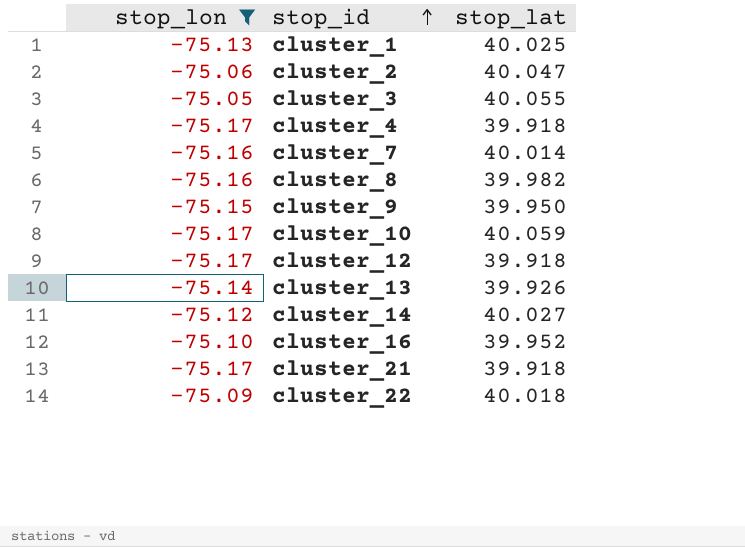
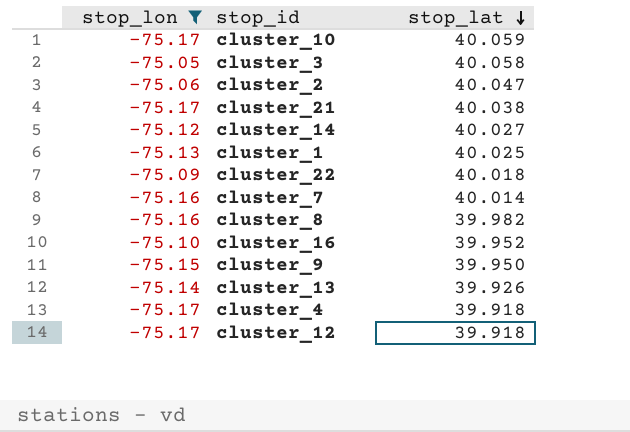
row order: stop_id ascending -> stop_lat descending
cluster_3 | stop_lat: 40.055 -> 40.058
cluster_21 | stop_lat: 39.918 -> 40.038

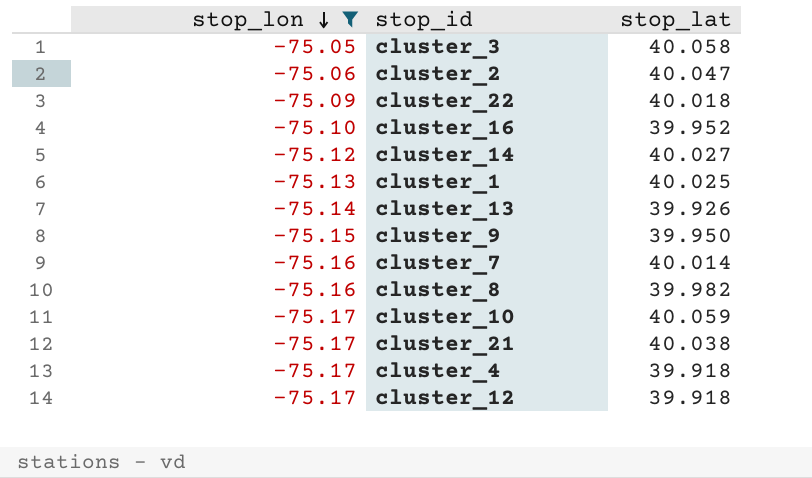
row order: stop_lat descending -> stop_lon descending

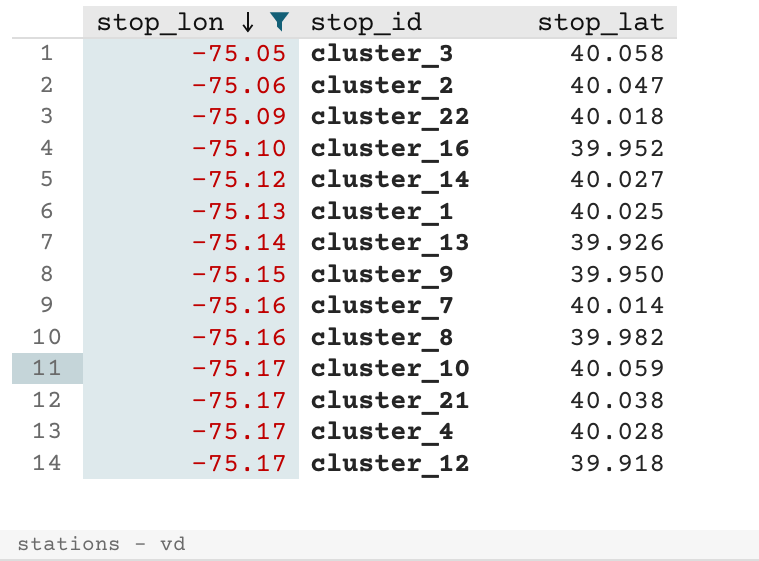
cluster_4 | stop_lat: 39.918 -> 40.028

